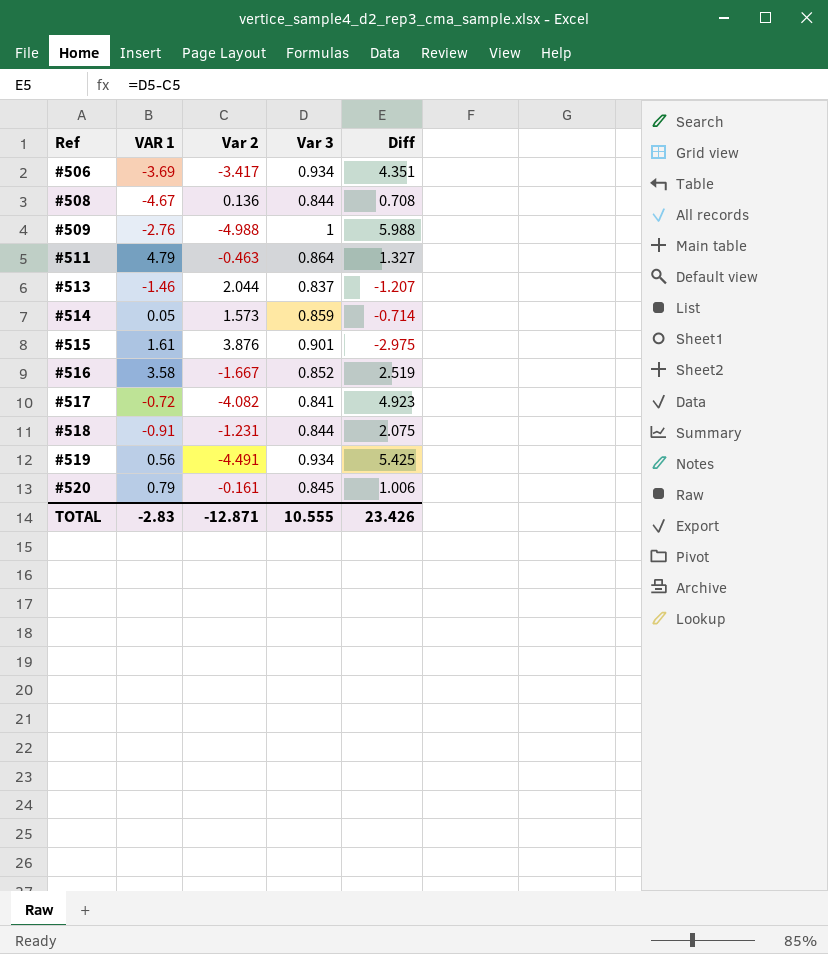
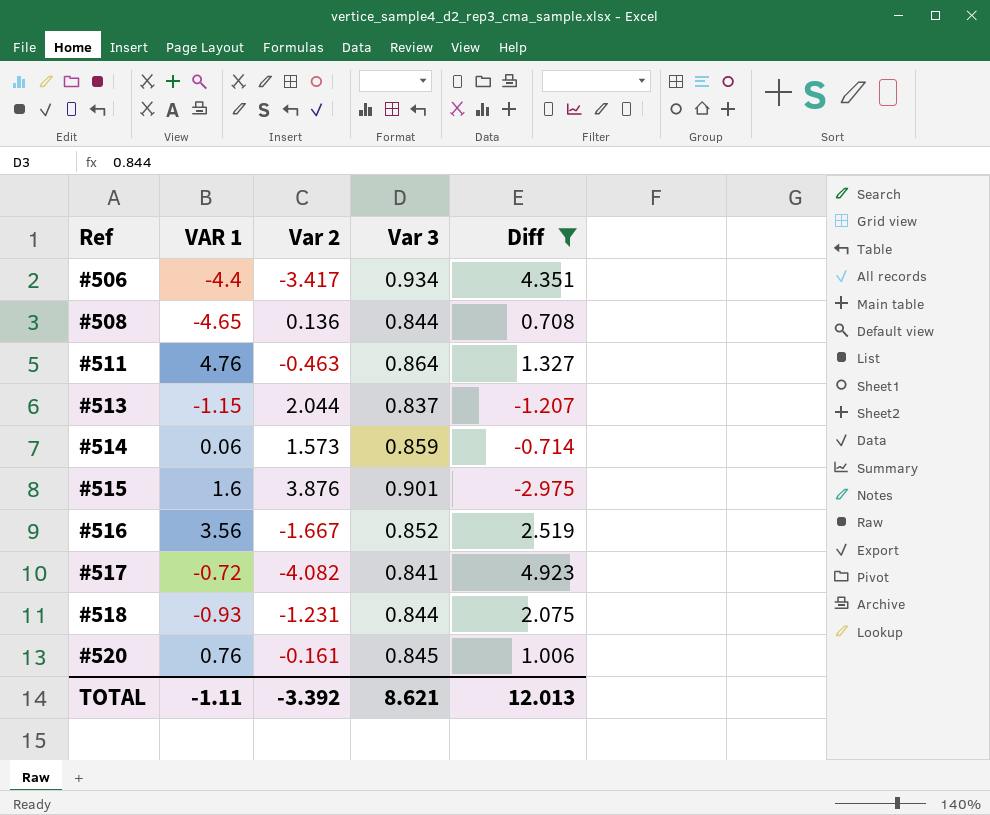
filter: none -> Diff <= 4.923
#506 | VAR 1: -3.69 -> -4.4
#508 | VAR 1: -4.67 -> -4.65
#511 | VAR 1: 4.79 -> 4.76
#513 | VAR 1: -1.46 -> -1.15
#514 | VAR 1: 0.05 -> 0.06
#515 | VAR 1: 1.61 -> 1.6
#516 | VAR 1: 3.58 -> 3.56
#518 | VAR 1: -0.91 -> -0.93
#520 | VAR 1: 0.79 -> 0.76
TOTAL | VAR 1: -2.83 -> -1.11
TOTAL | Var 2: -12.871 -> -3.392
TOTAL | Var 3: 10.555 -> 8.621
TOTAL | Diff: 23.426 -> 12.013

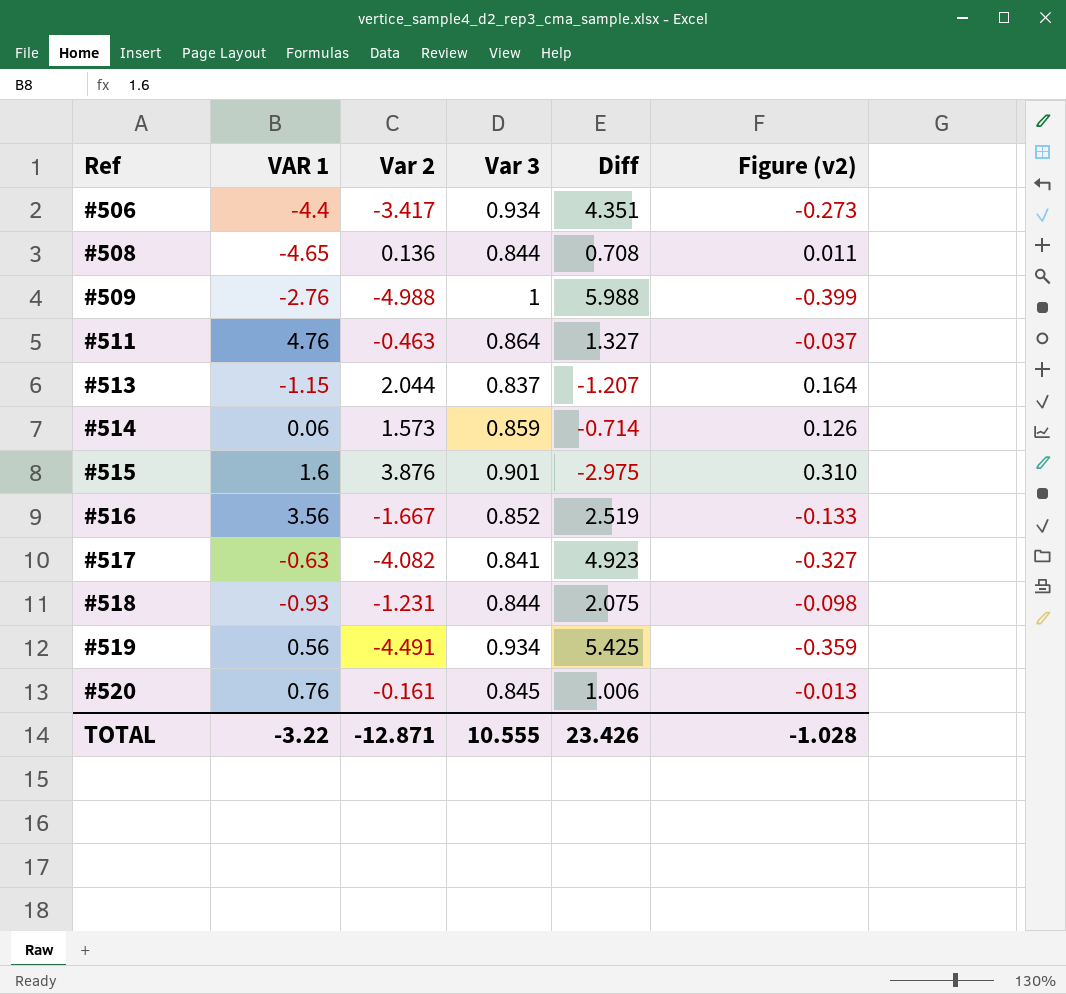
filter: Diff <= 4.923 -> none
column Figure (v2) | formula: none -> [Var 2] * 0.08
#517 | VAR 1: -0.72 -> -0.63
TOTAL | VAR 1: -1.11 -> -3.22
TOTAL | Var 2: -3.392 -> -12.871
TOTAL | Var 3: 8.621 -> 10.555
TOTAL | Diff: 12.013 -> 23.426

